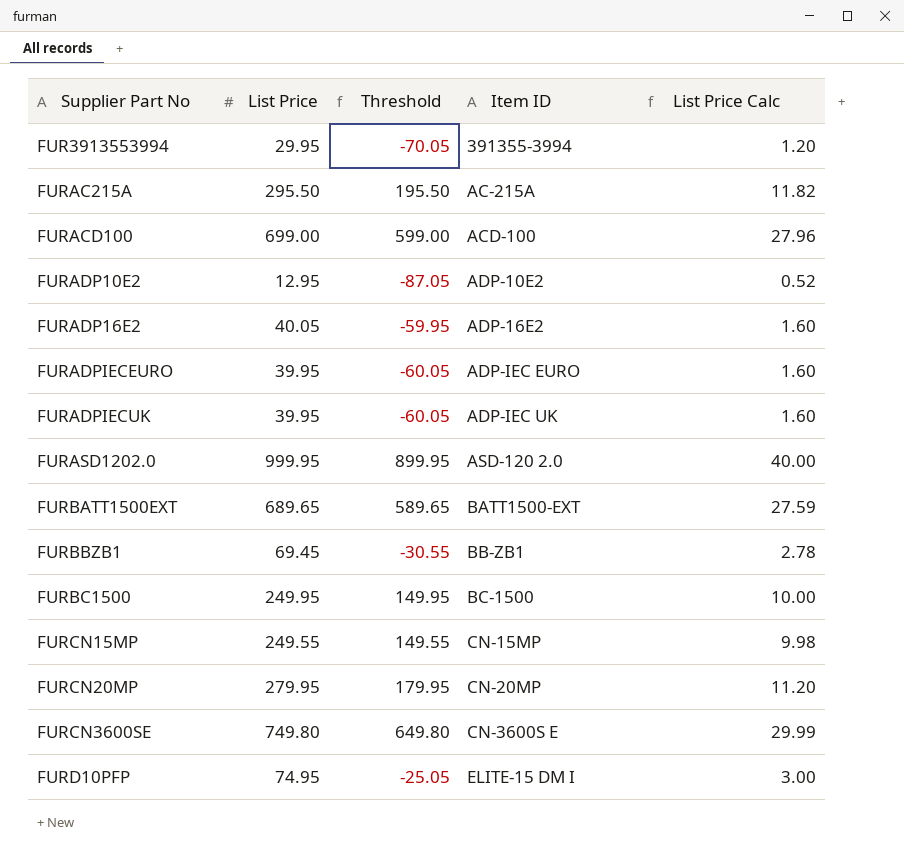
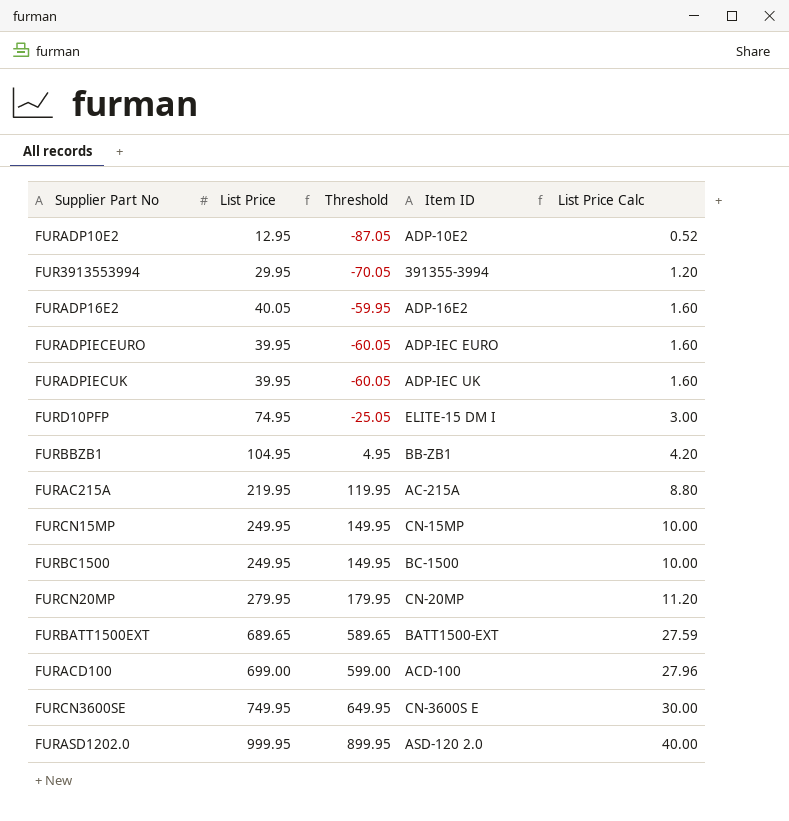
row order: Supplier Part No ascending -> List Price Calc ascending
FURBBZB1 | List Price: 69.45 -> 104.95
FURBBZB1 | Threshold: -30.55 -> 4.95
FURBBZB1 | List Price Calc: 2.78 -> 4.20
FURAC215A | List Price: 295.50 -> 219.95
FURAC215A | Threshold: 195.50 -> 119.95
FURAC215A | List Price Calc: 11.82 -> 8.80
FURCN15MP | List Price: 249.55 -> 249.95
FURCN15MP | Threshold: 149.55 -> 149.95
FURCN15MP | List Price Calc: 9.98 -> 10.00
FURCN3600SE | List Price: 749.80 -> 749.95
FURCN3600SE | Threshold: 649.80 -> 649.95
FURCN3600SE | List Price Calc: 29.99 -> 30.00

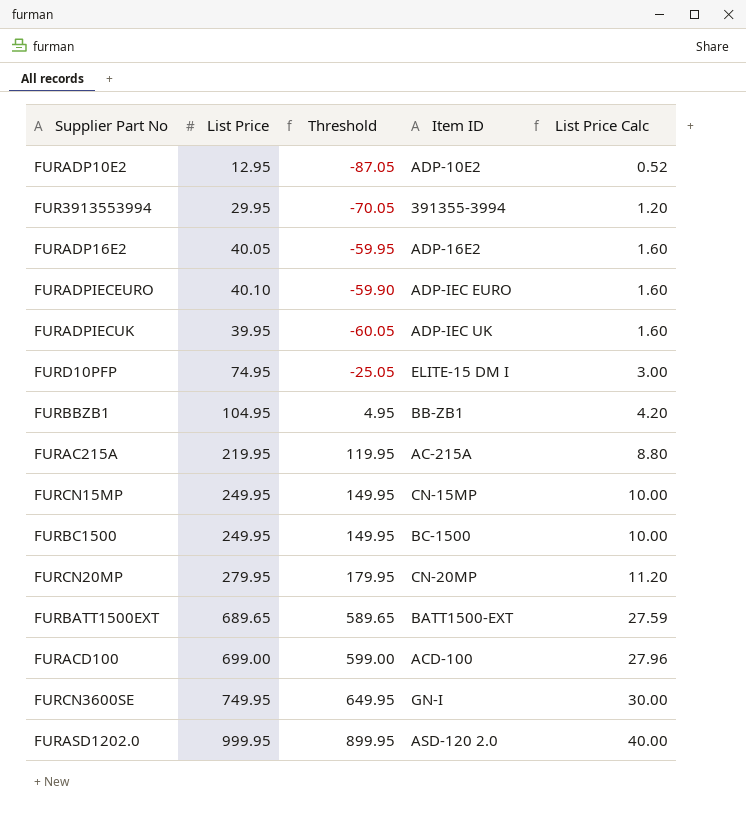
FURADPIECEURO | List Price: 39.95 -> 40.10
FURADPIECEURO | Threshold: -60.05 -> -59.90
FURCN3600SE | Item ID: CN-3600S E -> GN-I

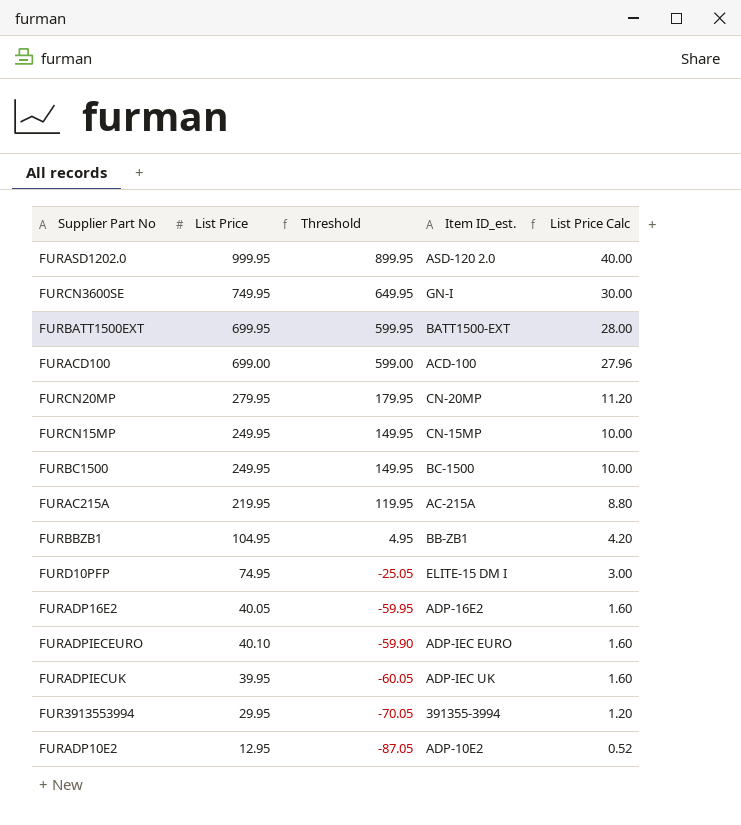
row order: List Price Calc ascending -> List Price Calc descending
column name: Item ID -> Item ID_est.
FURBATT1500EXT | List Price: 689.65 -> 699.95
FURBATT1500EXT | Threshold: 589.65 -> 599.95
FURBATT1500EXT | List Price Calc: 27.59 -> 28.00

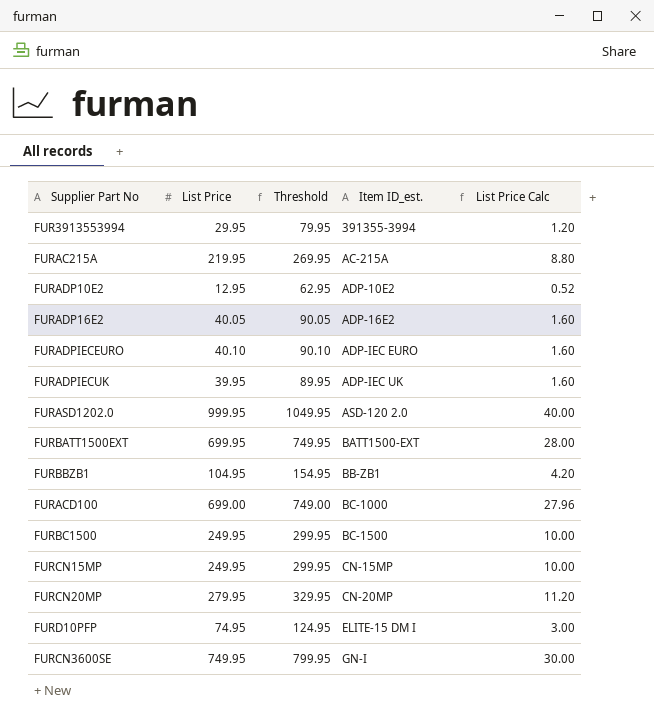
row order: List Price Calc descending -> Item ID_est. ascending
column Threshold | formula: [List Price] - 100 -> [List Price] + 50
FURACD100 | Item ID_est.: ACD-100 -> BC-1000

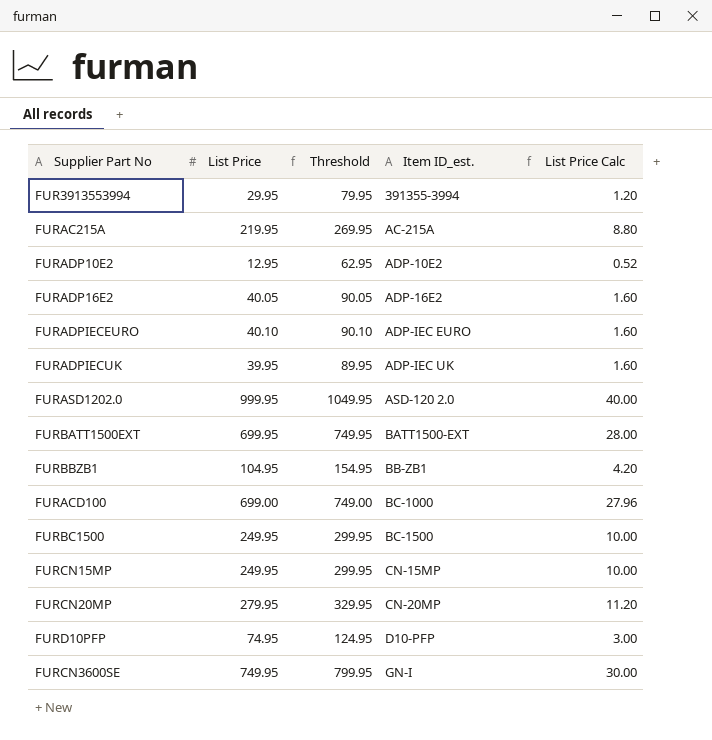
FURD10PFP | Item ID_est.: ELITE-15 DM I -> D10-PFP

